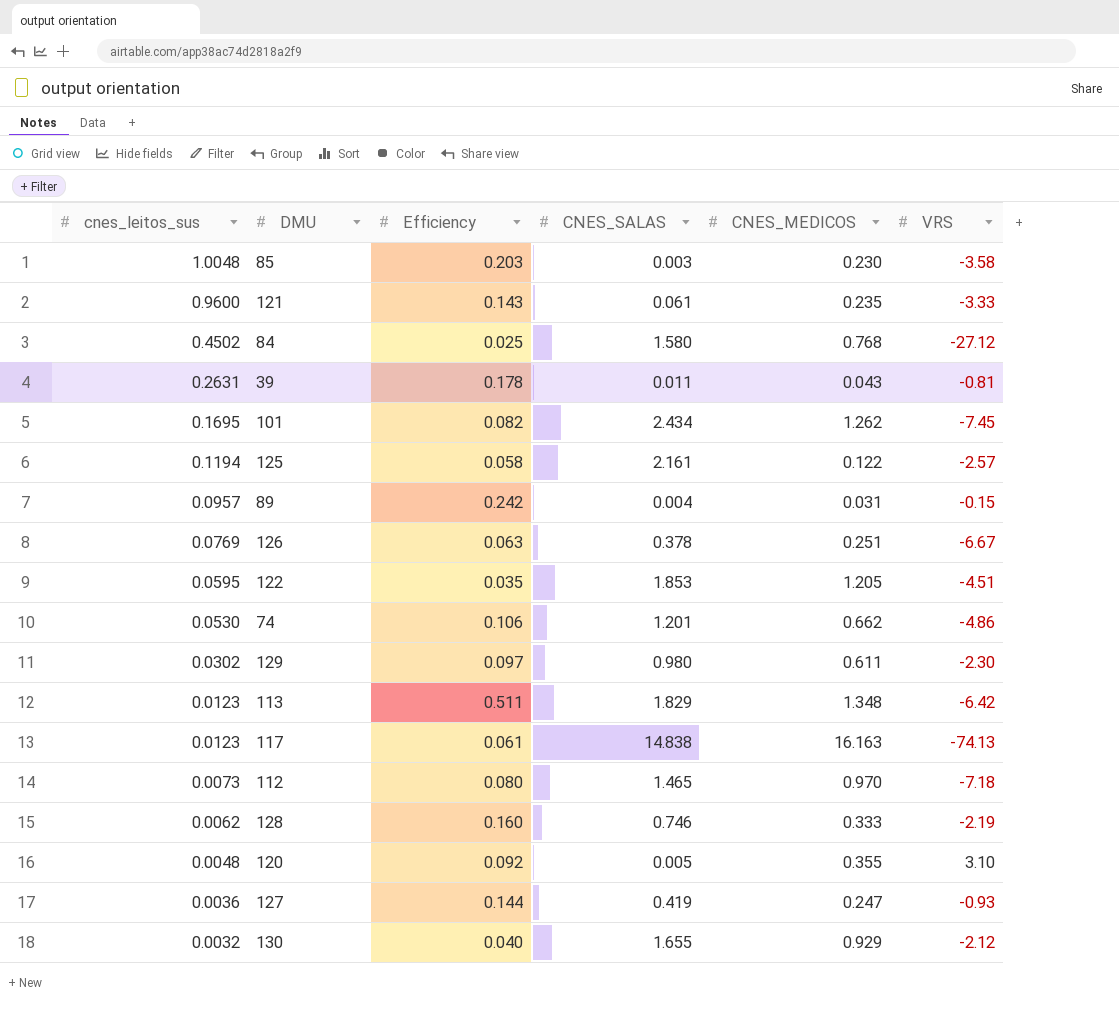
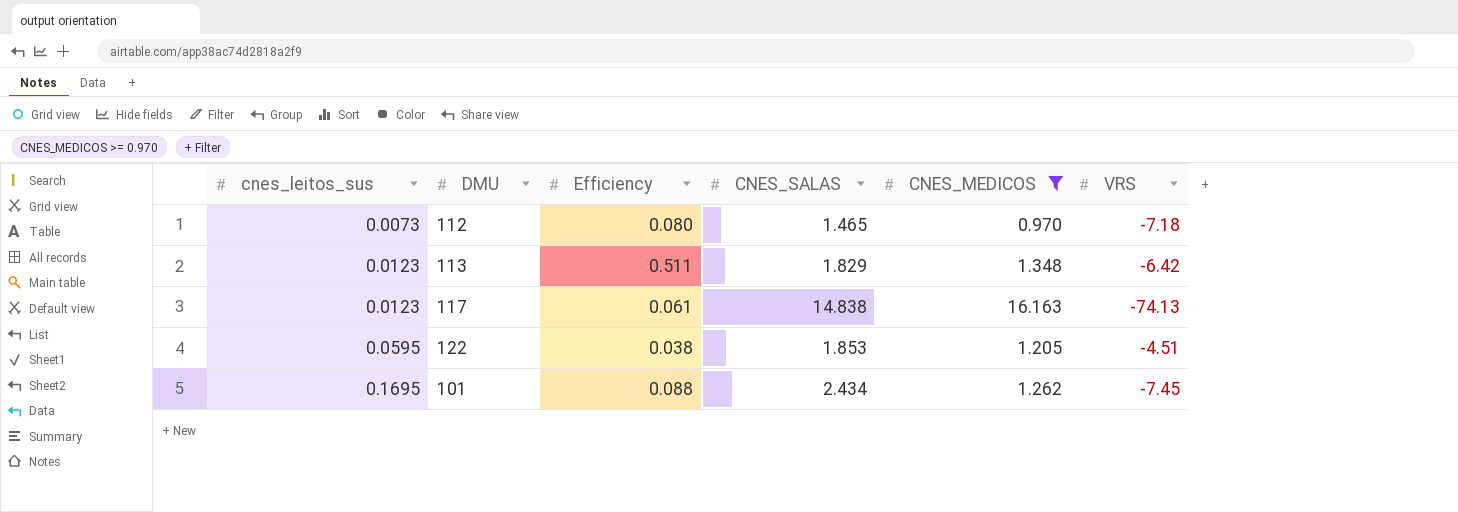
filter: none -> CNES_MEDICOS >= 0.970
row order: cnes_leitos_sus descending -> cnes_leitos_sus ascending
122 | Efficiency: 0.035 -> 0.038
101 | Efficiency: 0.082 -> 0.088

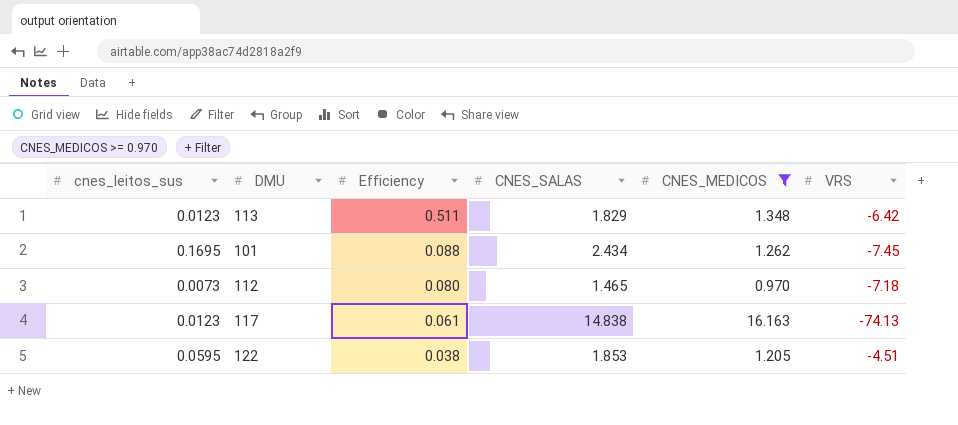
row order: cnes_leitos_sus ascending -> Efficiency descending

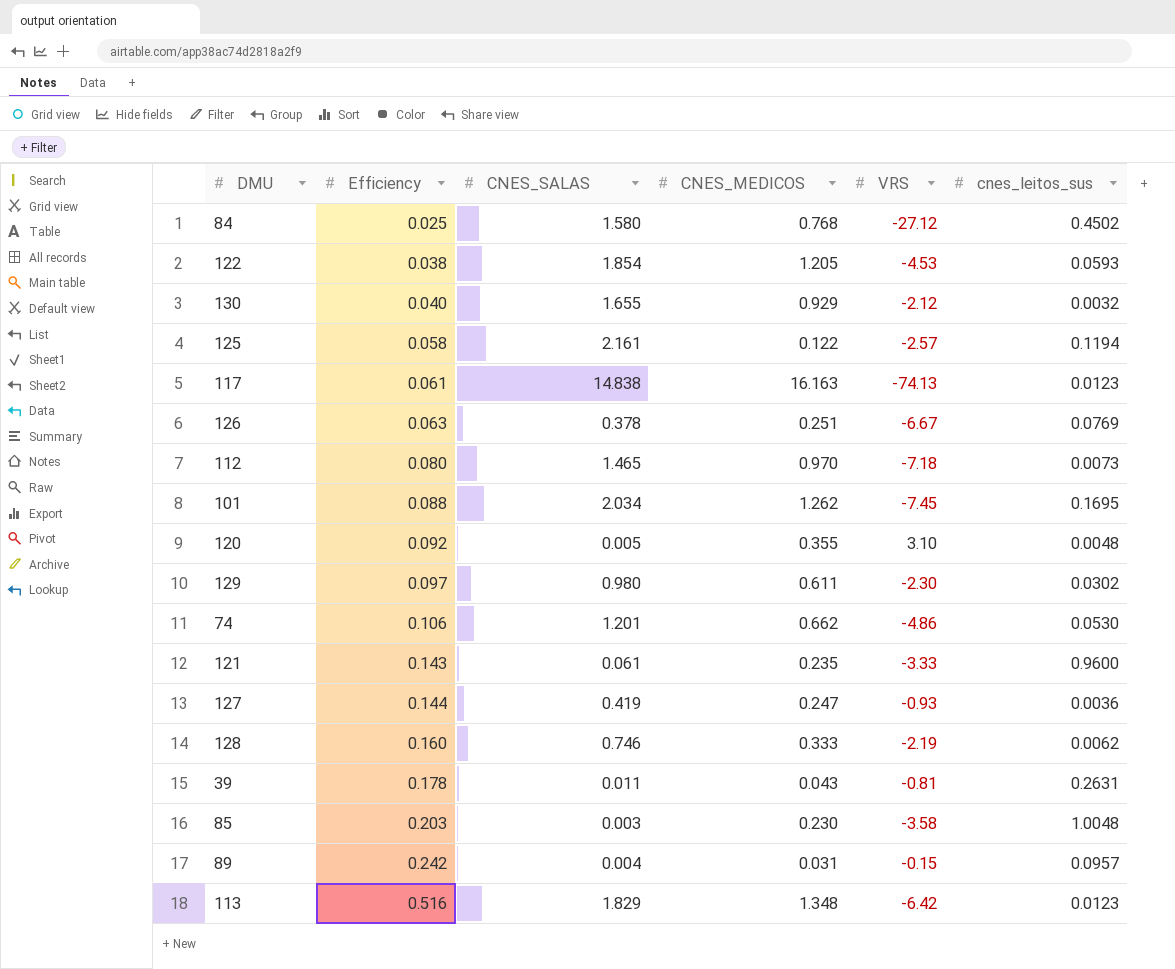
filter: CNES_MEDICOS >= 0.970 -> none
row order: Efficiency descending -> Efficiency ascending
column cnes_leitos_sus | position: 1 -> 6
122 | CNES_SALAS: 1.853 -> 1.854
122 | VRS: -4.51 -> -4.53
122 | cnes_leitos_sus: 0.0595 -> 0.0593
101 | CNES_SALAS: 2.434 -> 2.034
113 | Efficiency: 0.511 -> 0.516

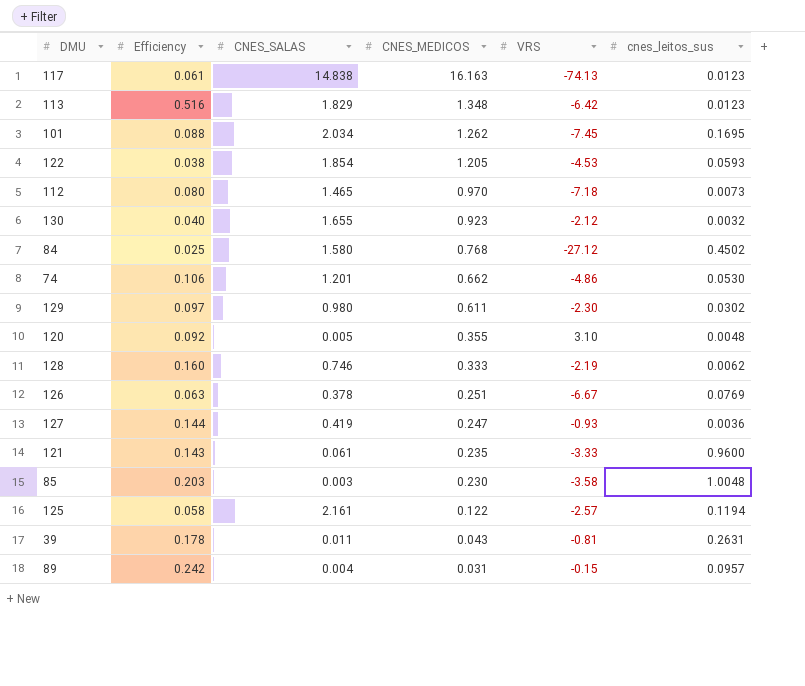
row order: Efficiency ascending -> CNES_MEDICOS descending
130 | CNES_MEDICOS: 0.929 -> 0.923

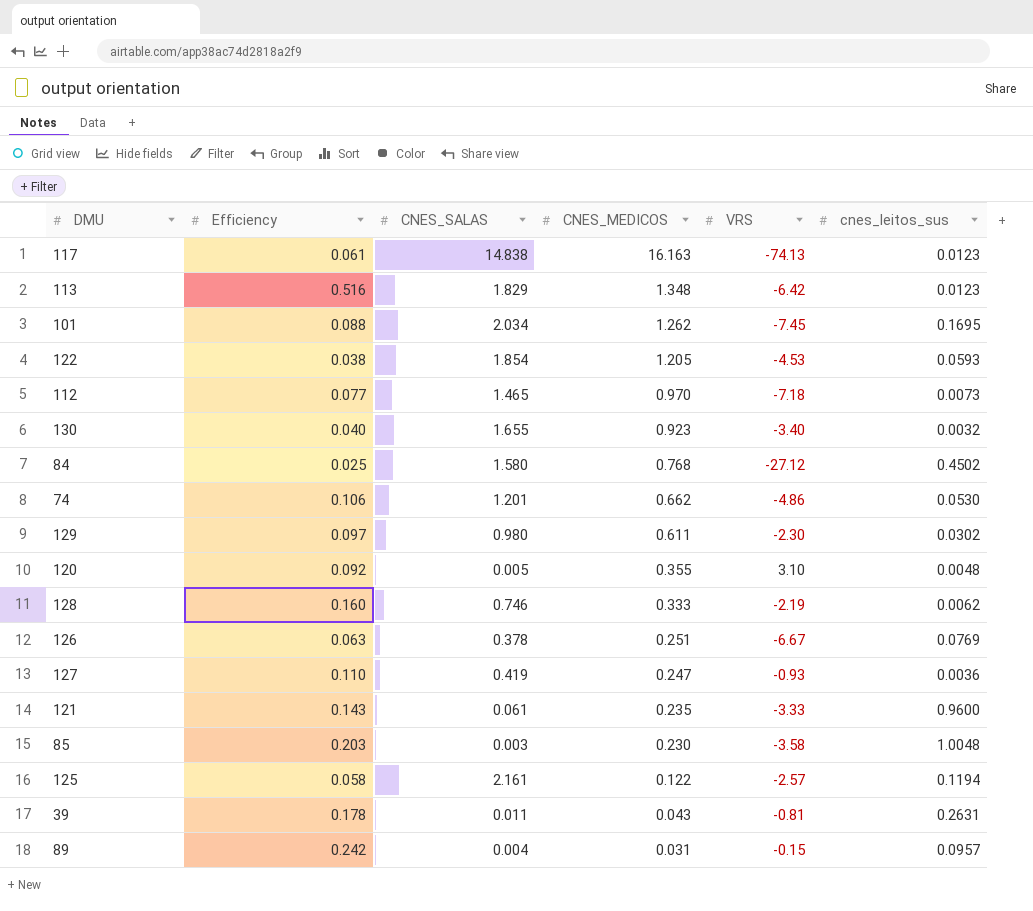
112 | Efficiency: 0.080 -> 0.077
130 | VRS: -2.12 -> -3.40
127 | Efficiency: 0.144 -> 0.110

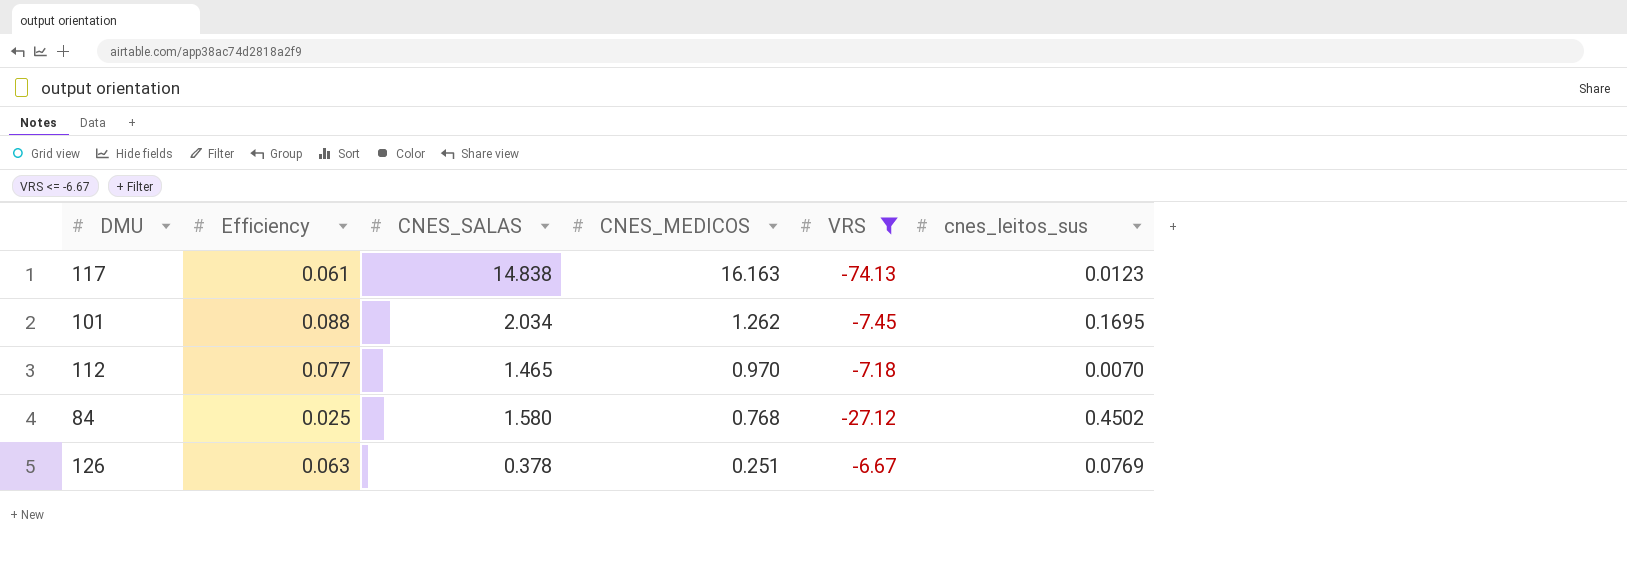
filter: none -> VRS <= -6.67
112 | cnes_leitos_sus: 0.0073 -> 0.0070

